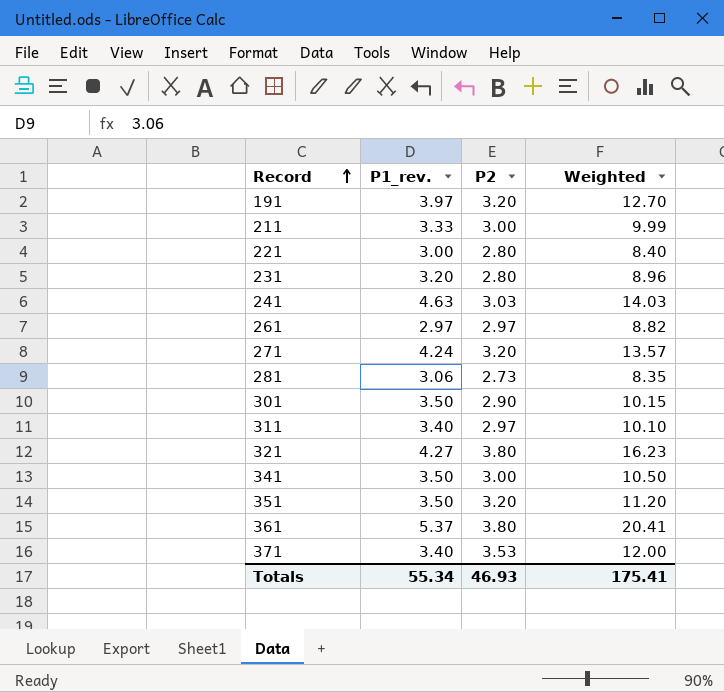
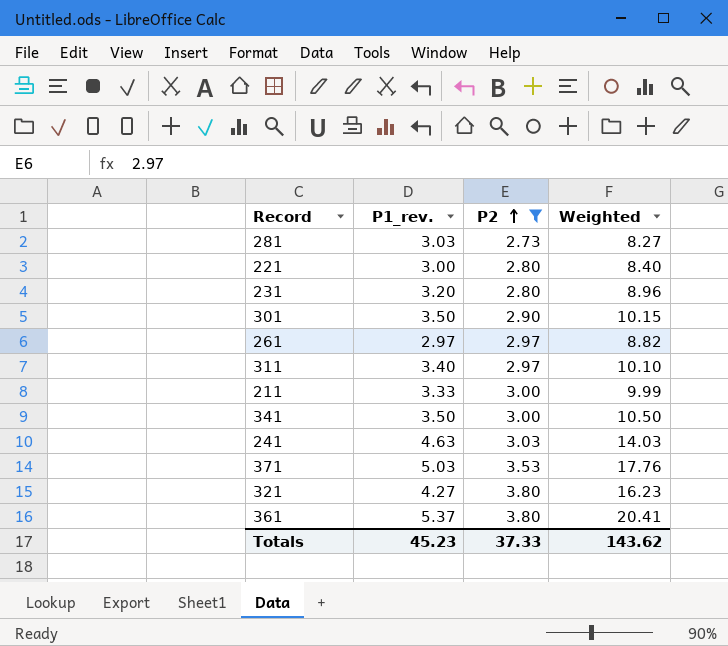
filter: none -> P2 != 3.20
row order: Record ascending -> P2 ascending
281 | P1_rev.: 3.06 -> 3.03
281 | Weighted: 8.35 -> 8.27
371 | P1_rev.: 3.40 -> 5.03
371 | Weighted: 12.00 -> 17.76
Totals | P1_rev.: 55.34 -> 45.23
Totals | P2: 46.93 -> 37.33
Totals | Weighted: 175.41 -> 143.62

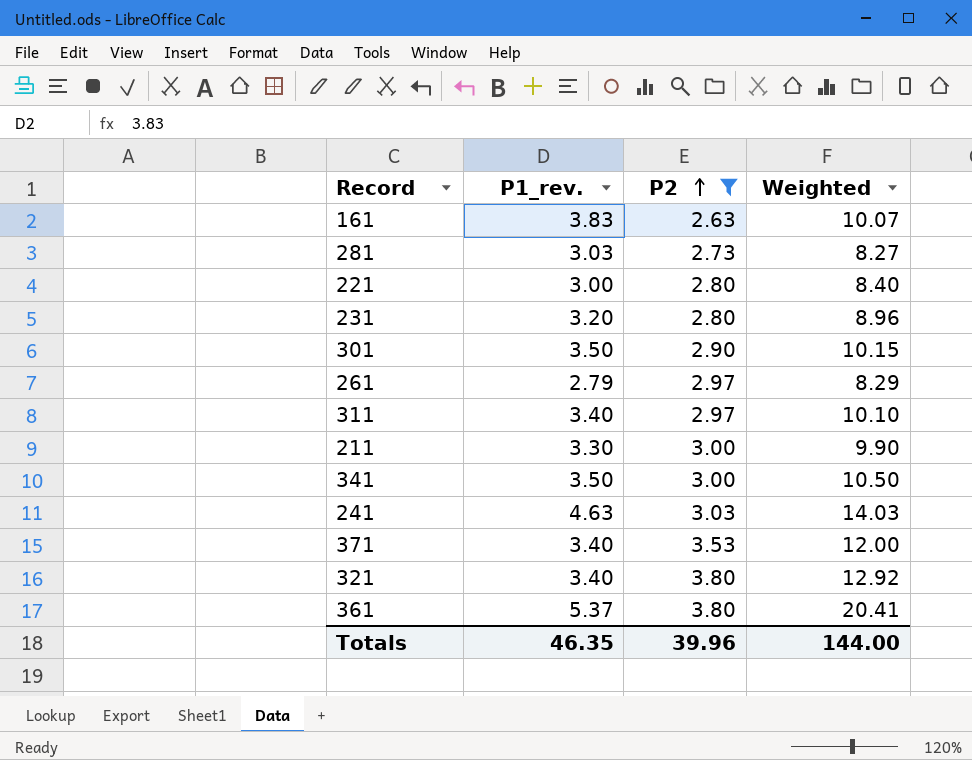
row 161: none -> 3.83 | 2.63 | 10.07
261 | P1_rev.: 2.97 -> 2.79
261 | Weighted: 8.82 -> 8.29
211 | P1_rev.: 3.33 -> 3.30
211 | Weighted: 9.99 -> 9.90
371 | P1_rev.: 5.03 -> 3.40
371 | Weighted: 17.76 -> 12.00
321 | P1_rev.: 4.27 -> 3.40
321 | Weighted: 16.23 -> 12.92
Totals | P1_rev.: 45.23 -> 46.35
Totals | P2: 37.33 -> 39.96
Totals | Weighted: 143.62 -> 144.00

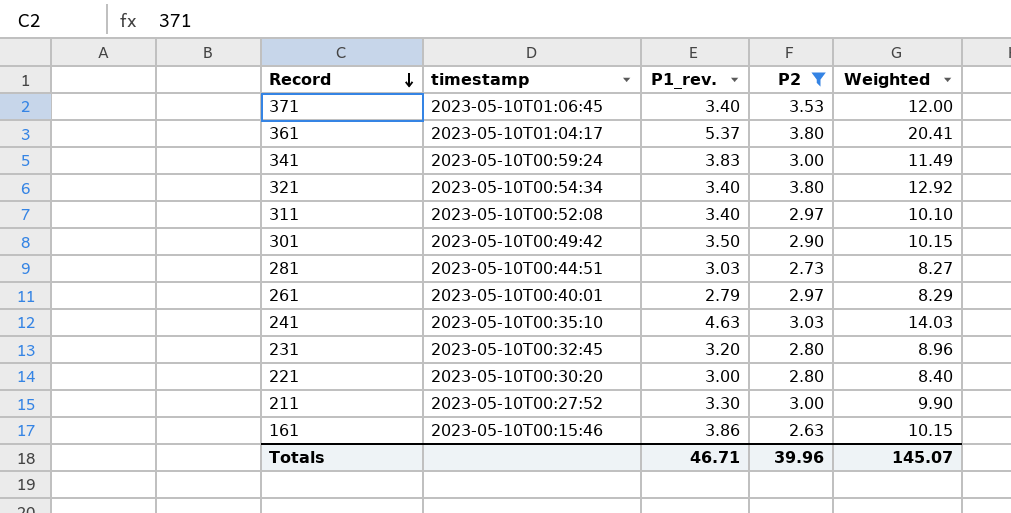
row order: P2 ascending -> Record descending
column timestamp | position: none -> 2
341 | P1_rev.: 3.50 -> 3.83
341 | Weighted: 10.50 -> 11.49
161 | P1_rev.: 3.83 -> 3.86
161 | Weighted: 10.07 -> 10.15
Totals | P1_rev.: 46.35 -> 46.71
Totals | Weighted: 144.00 -> 145.07

